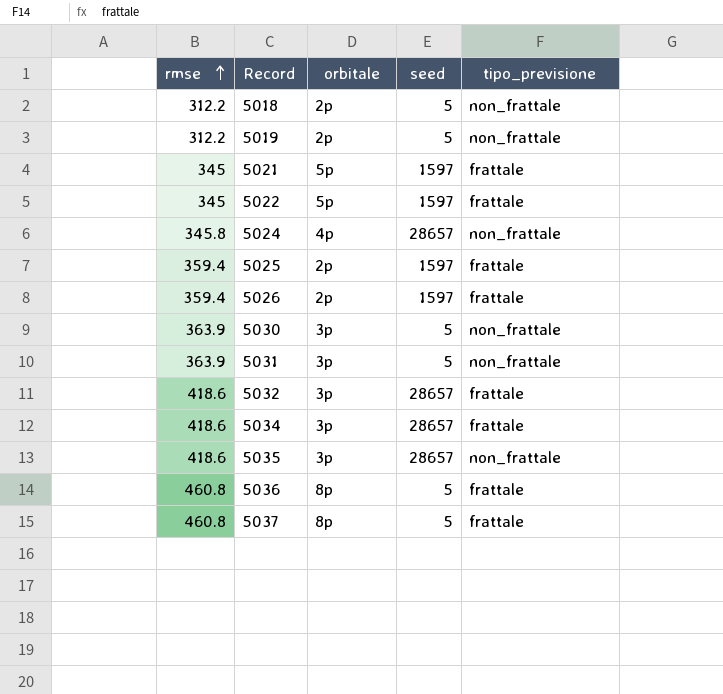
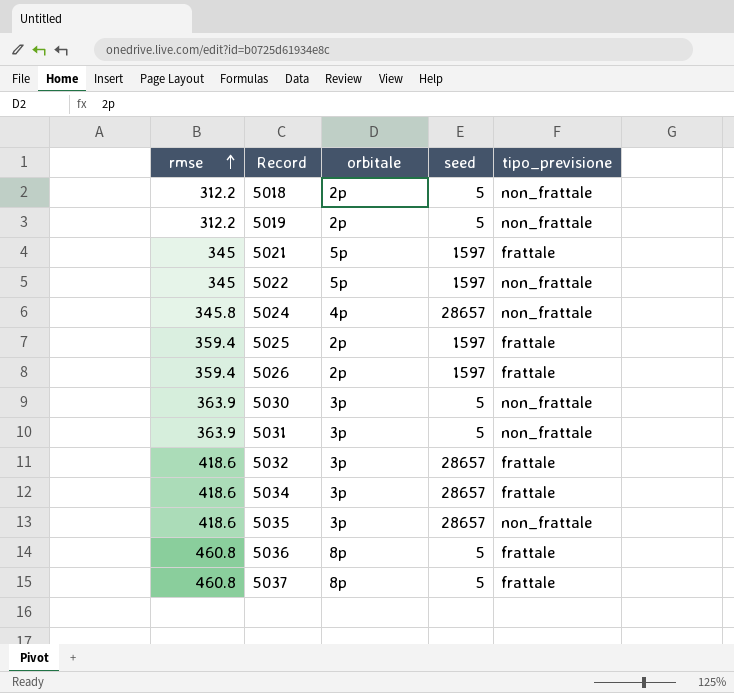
5022 | tipo_previsione: frattale -> non_frattale

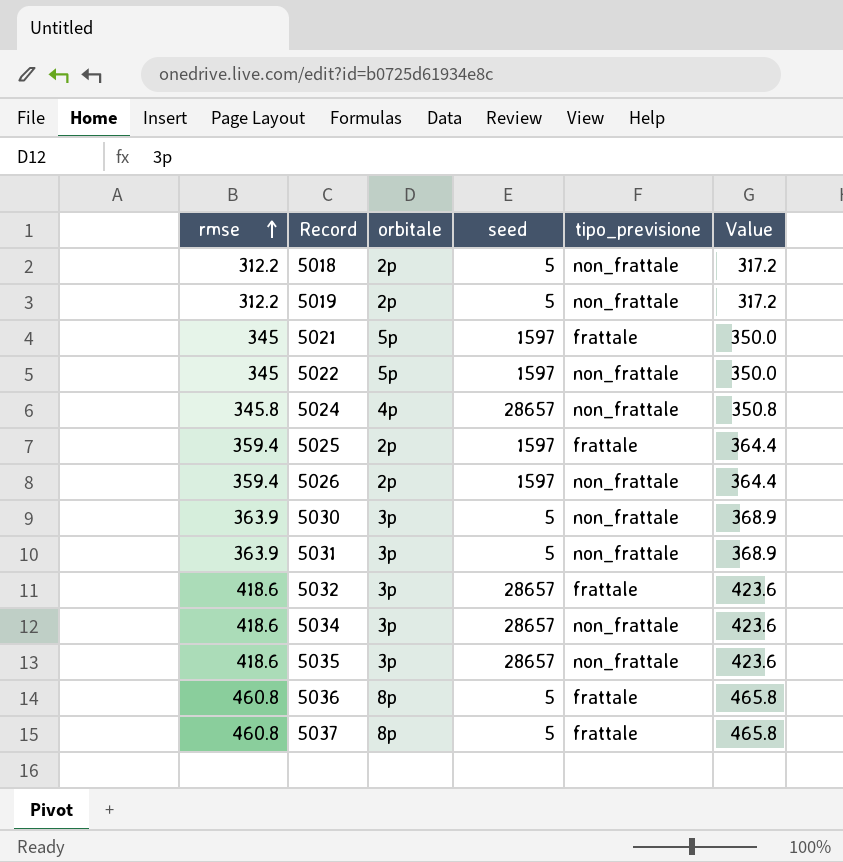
column Value | formula: none -> [rmse] + 5
5026 | tipo_previsione: frattale -> non_frattale
5034 | tipo_previsione: frattale -> non_frattale

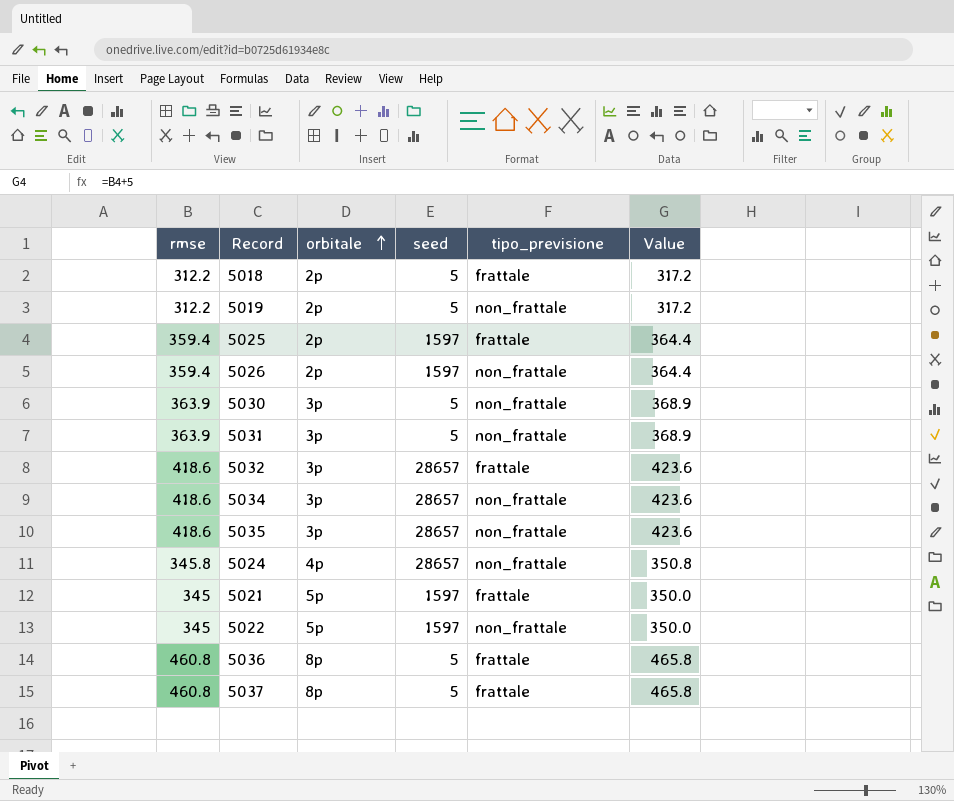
row order: rmse ascending -> orbitale ascending
5018 | tipo_previsione: non_frattale -> frattale

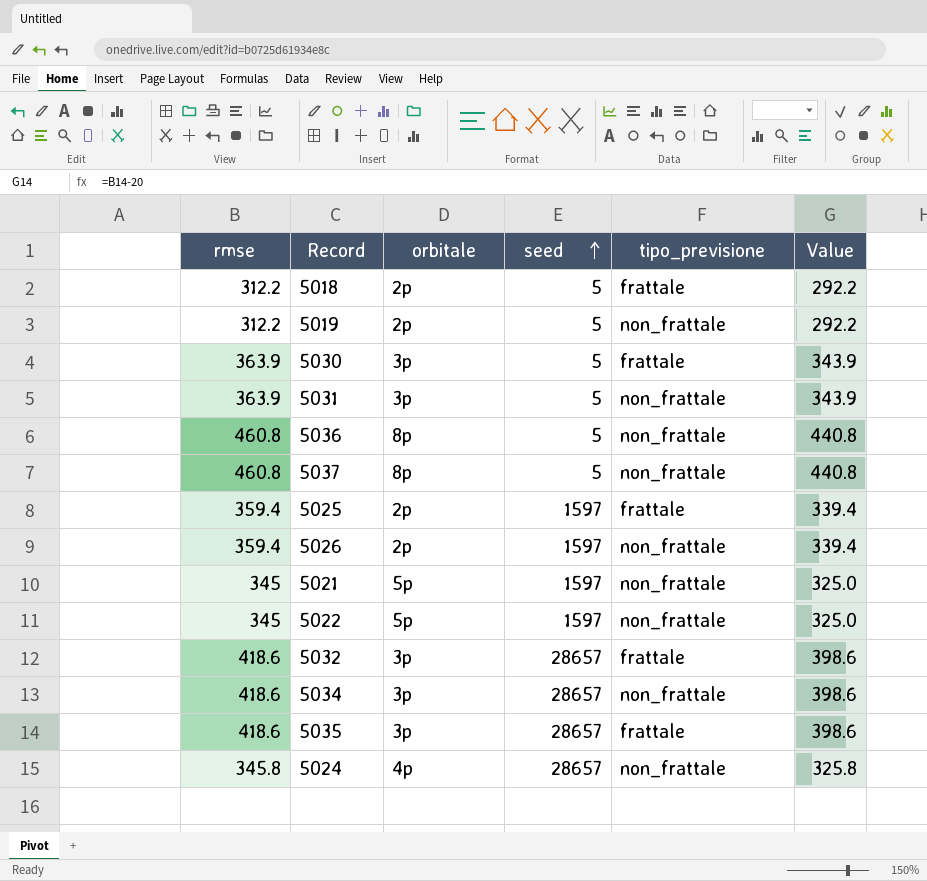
row order: orbitale ascending -> seed ascending
column Value | formula: [rmse] + 5 -> [rmse] - 20
5030 | tipo_previsione: non_frattale -> frattale
5036 | tipo_previsione: frattale -> non_frattale
5037 | tipo_previsione: frattale -> non_frattale
5021 | tipo_previsione: frattale -> non_frattale
5035 | tipo_previsione: non_frattale -> frattale

